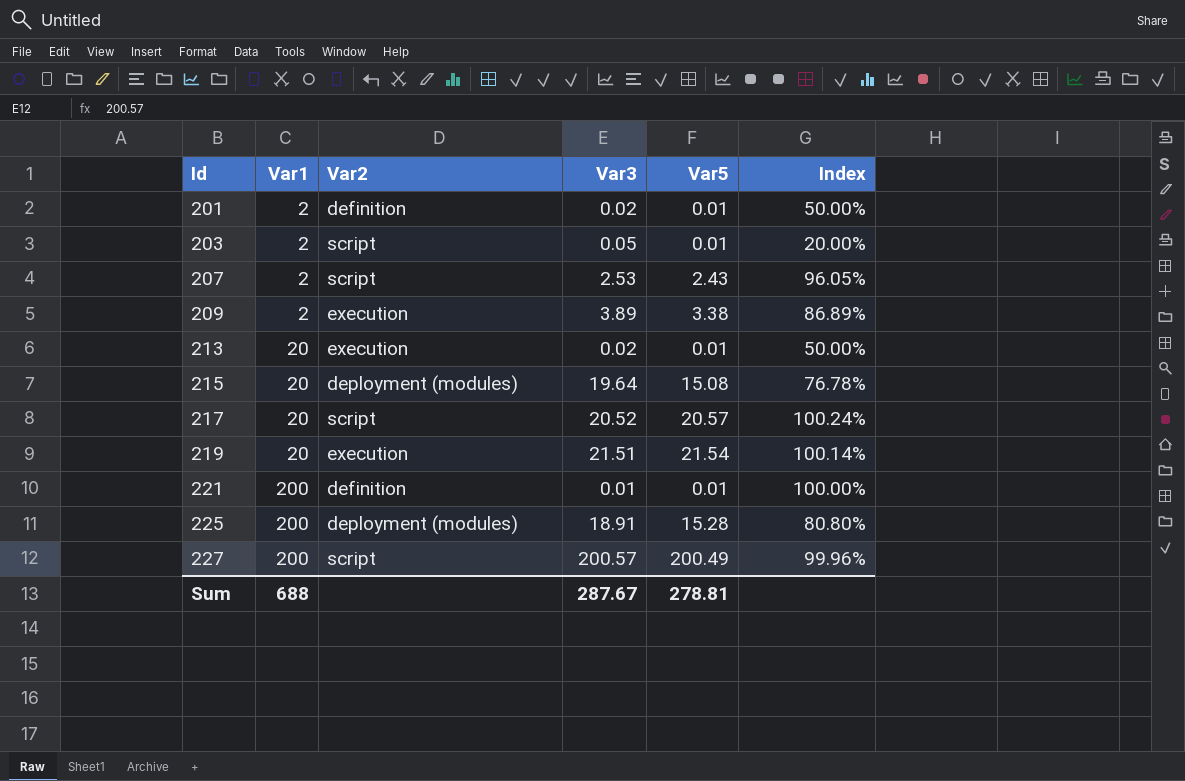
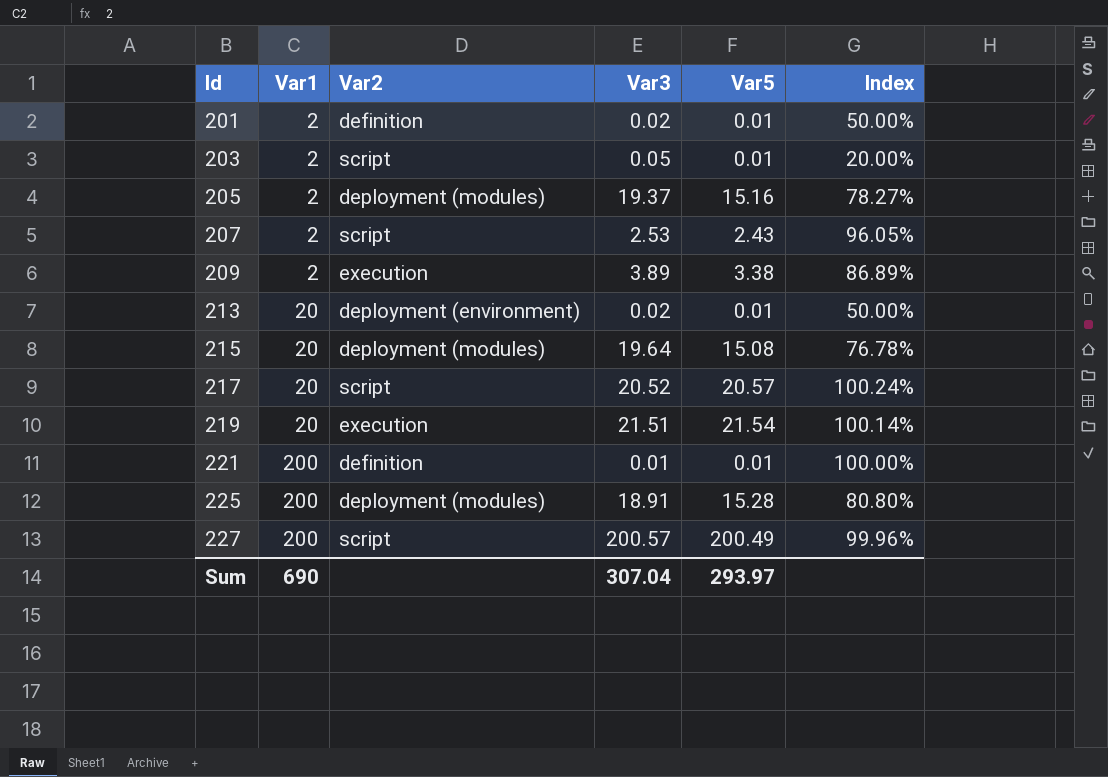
row 205: none -> 2 | deployment (modules) | 19.37 | 15.16 | 78.27%
213 | Var2: execution -> deployment (environment)
Sum | Var1: 688 -> 690
Sum | Var3: 287.67 -> 307.04
Sum | Var5: 278.81 -> 293.97

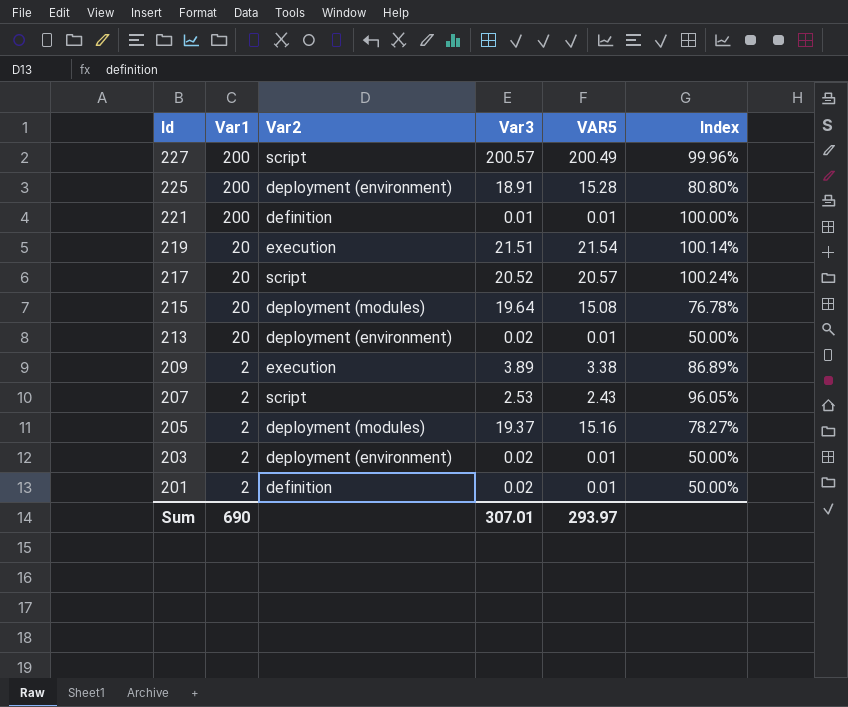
row order: Id ascending -> Id descending
column name: Var5 -> VAR5
225 | Var2: deployment (modules) -> deployment (environment)
203 | Var2: script -> deployment (environment)
203 | Var3: 0.05 -> 0.02
203 | Index: 20.00% -> 50.00%
Sum | Var3: 307.04 -> 307.01

